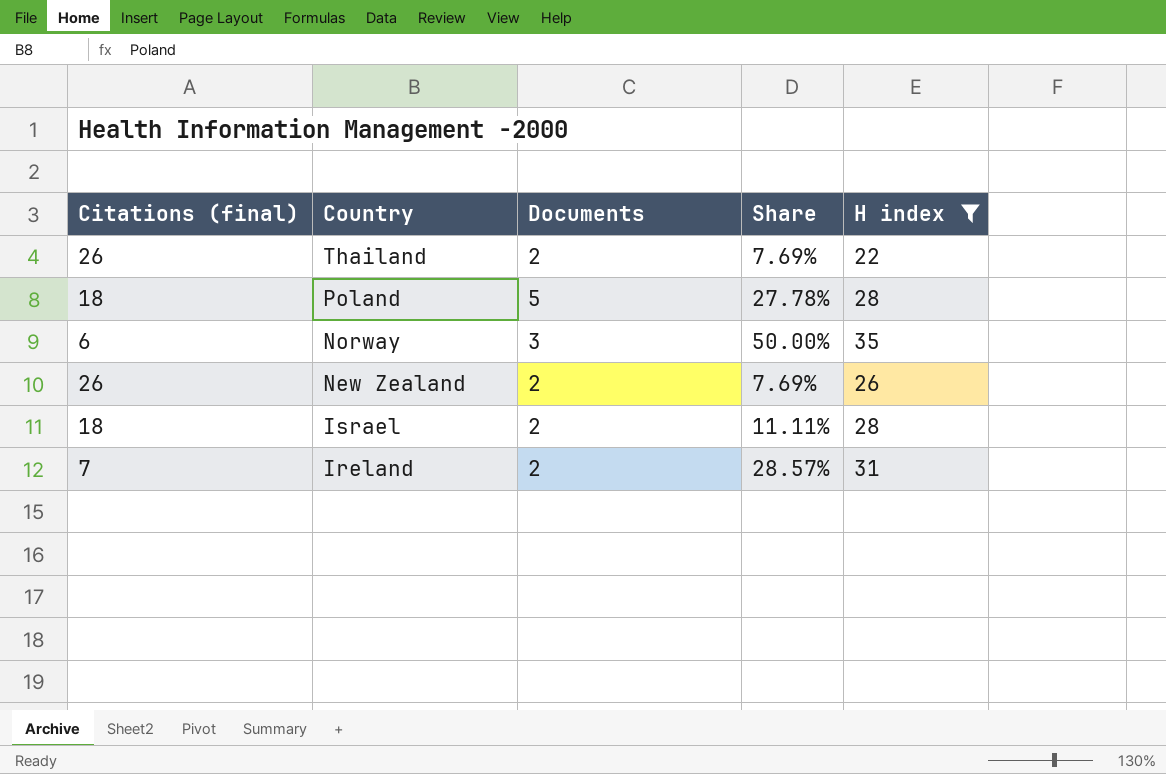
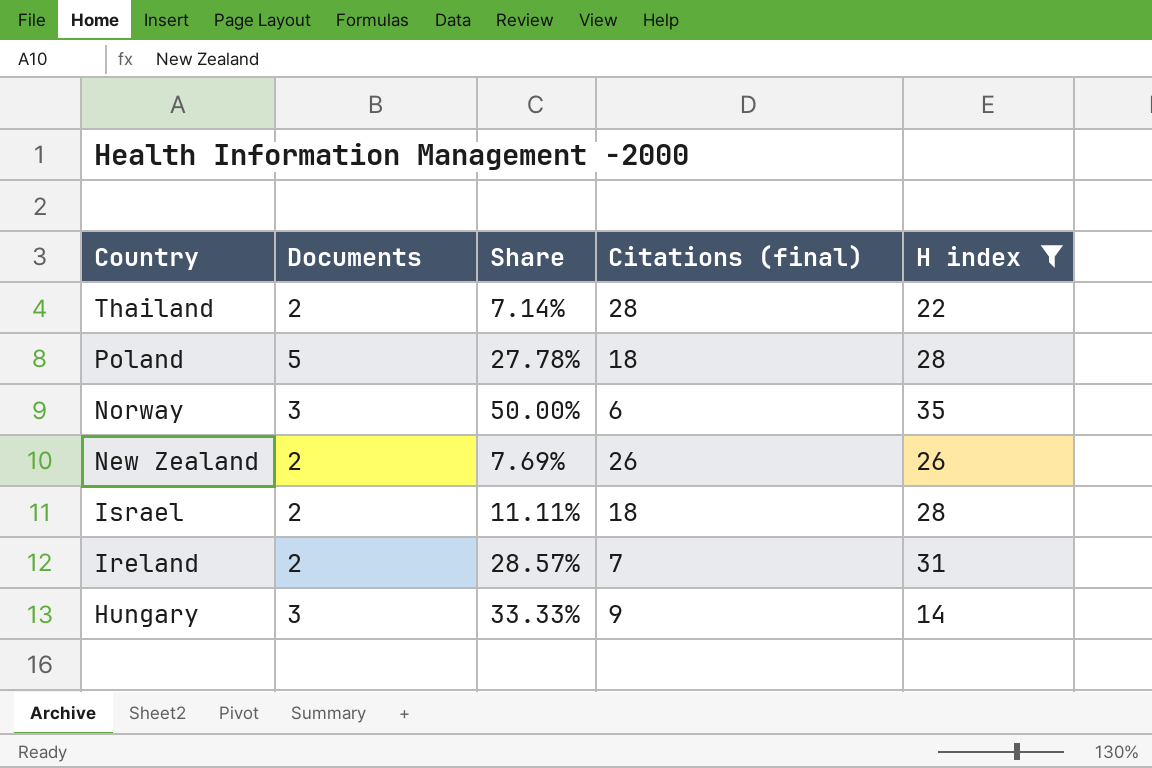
column Citations (final) | position: 1 -> 4
Thailand | Share: 7.69% -> 7.14%
Thailand | Citations (final): 26 -> 28
row Hungary: none -> 3 | 33.33% | 9 | 14

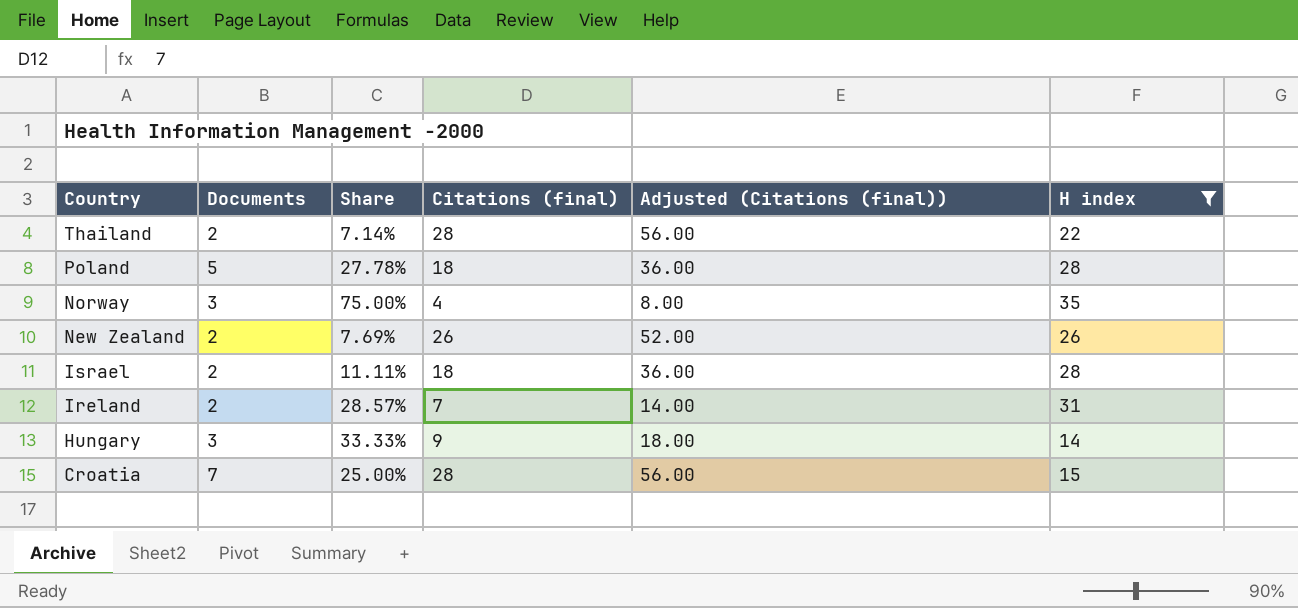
column Adjusted (Citations (final)) | formula: none -> [Citations (final)] * 2
Norway | Share: 50.00% -> 75.00%
Norway | Citations (final): 6 -> 4
row Croatia: none -> 7 | 25.00% | 28 | 56.00 | 15

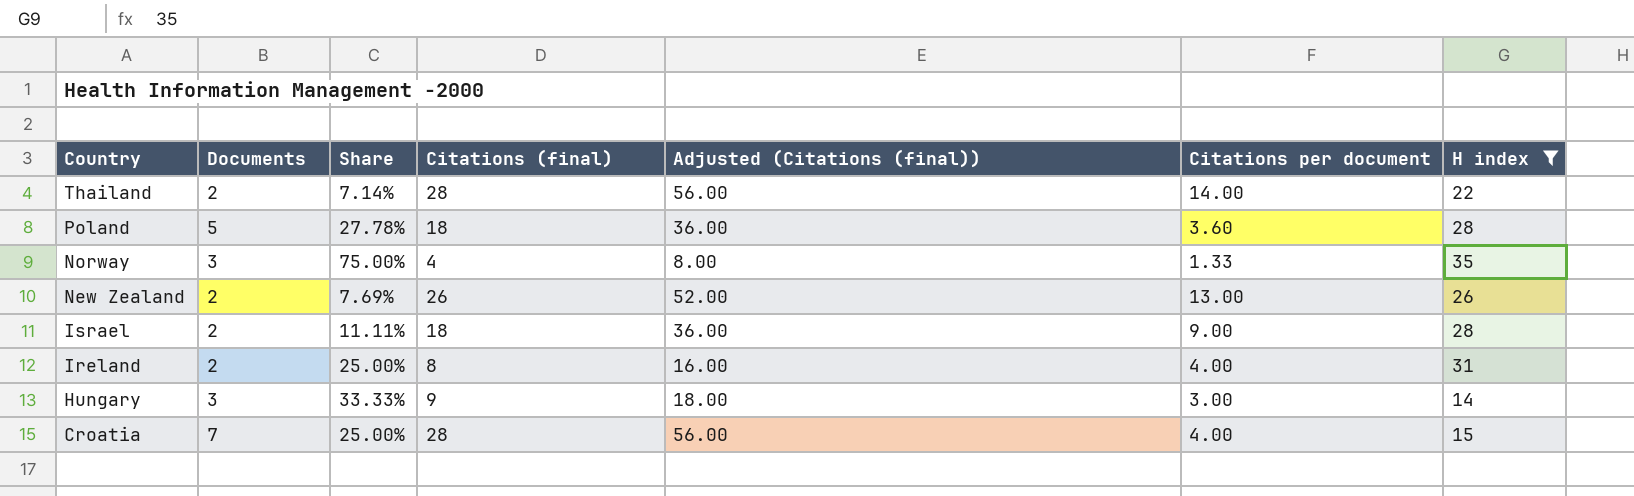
column Citations per document | formula: none -> [Citations (final)] / [Documents]
Ireland | Share: 28.57% -> 25.00%
Ireland | Citations (final): 7 -> 8
Ireland | Adjusted (Citations (final)): 14.00 -> 16.00

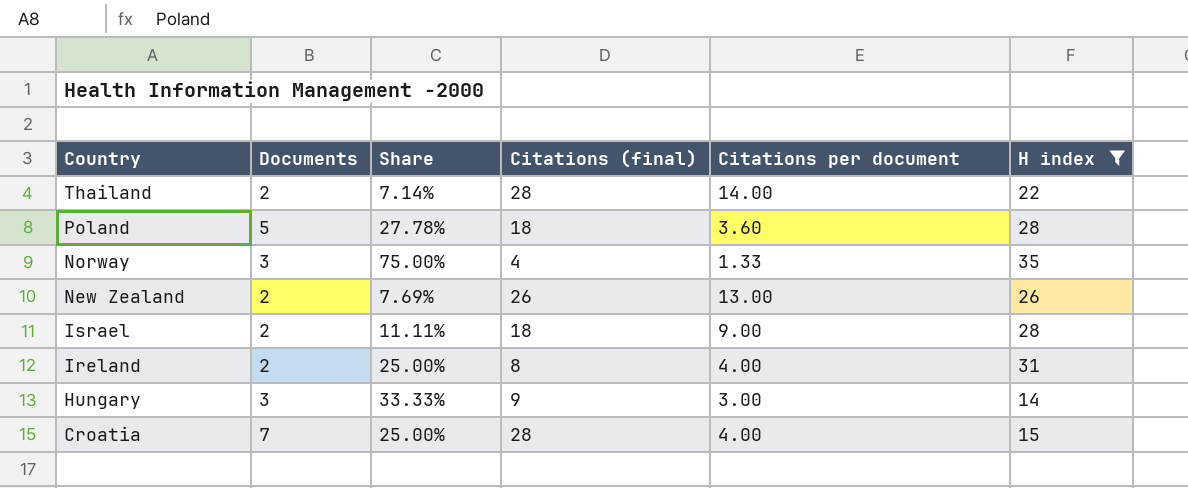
column Adjusted (Citations (final)) | formula: [Citations (final)] * 2 -> none

